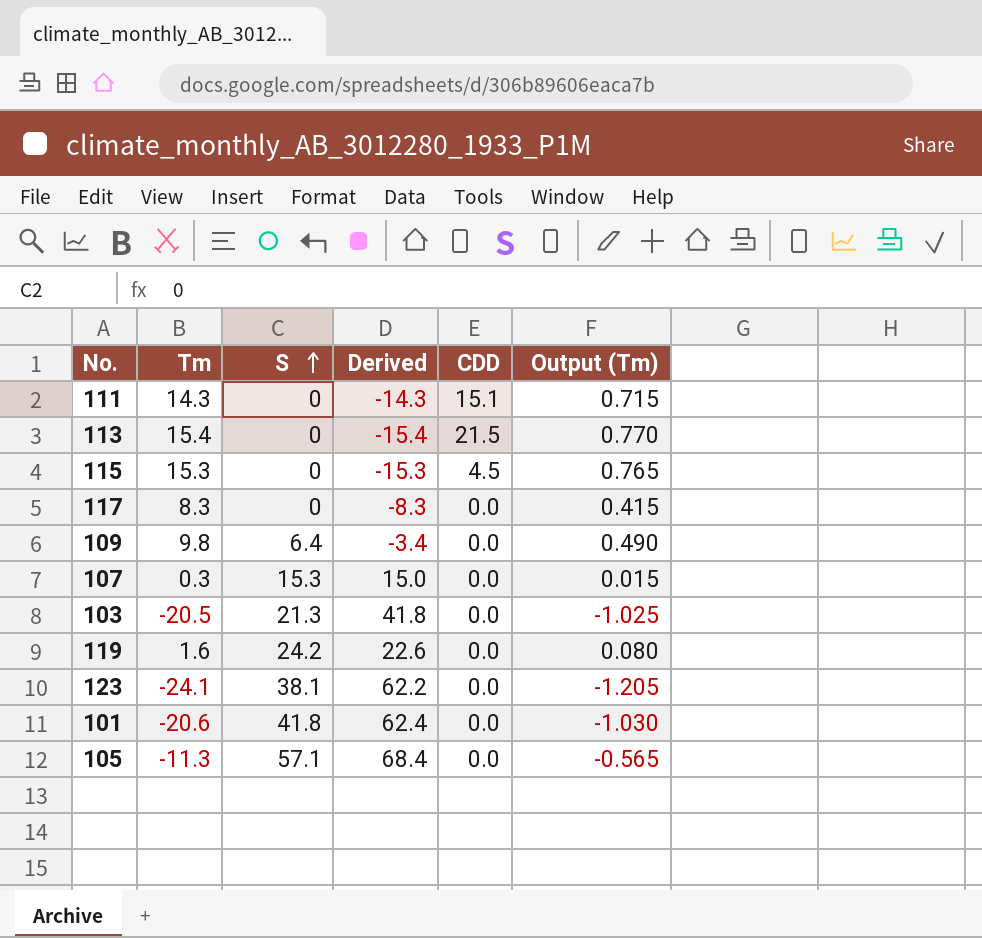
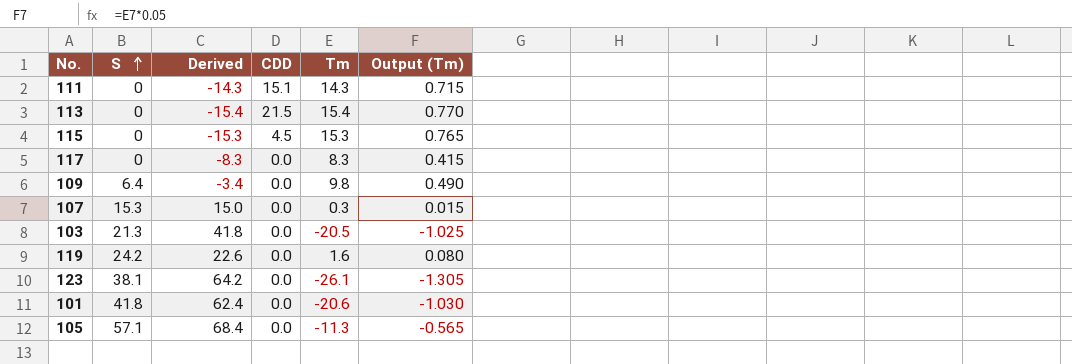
column Tm | position: 2 -> 5
123 | Derived: 62.2 -> 64.2
123 | Tm: -24.1 -> -26.1
123 | Output (Tm): -1.205 -> -1.305

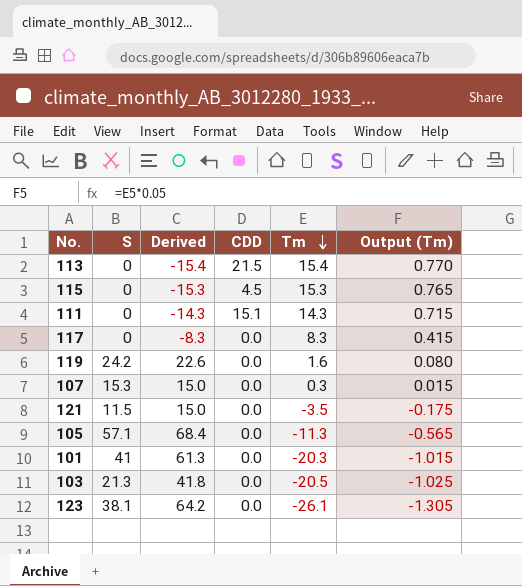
row order: S ascending -> Tm descending
row 109: 6.4 | -3.4 | 0.0 | 9.8 | 0.490 -> none
row 121: none -> 11.5 | 15.0 | 0.0 | -3.5 | -0.175
101 | S: 41.8 -> 41
101 | Derived: 62.4 -> 61.3
101 | Tm: -20.6 -> -20.3
101 | Output (Tm): -1.030 -> -1.015

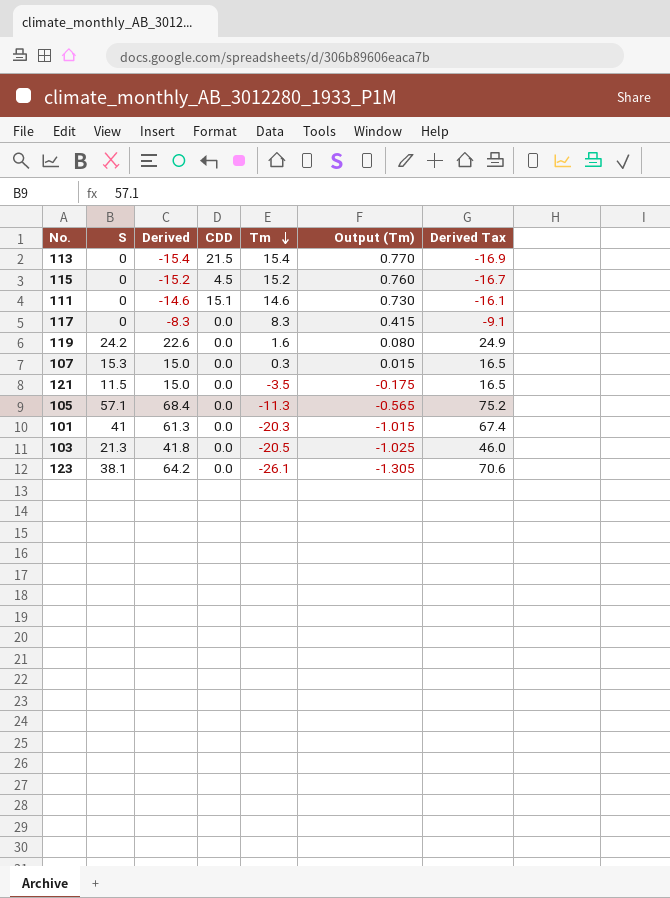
column Derived Tax | formula: none -> [Derived] * 1.1
115 | Derived: -15.3 -> -15.2
115 | Tm: 15.3 -> 15.2
115 | Output (Tm): 0.765 -> 0.760
111 | Derived: -14.3 -> -14.6
111 | Tm: 14.3 -> 14.6
111 | Output (Tm): 0.715 -> 0.730

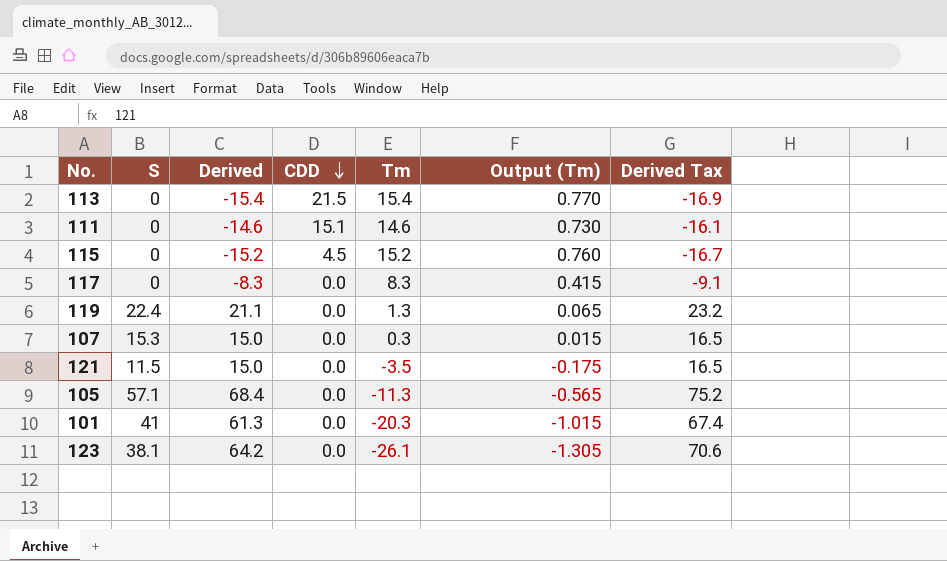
row order: Tm descending -> CDD descending
row 103: 21.3 | 41.8 | 0.0 | -20.5 | -1.025 | 46.0 -> none
119 | S: 24.2 -> 22.4
119 | Derived: 22.6 -> 21.1
119 | Tm: 1.6 -> 1.3
119 | Output (Tm): 0.080 -> 0.065
119 | Derived Tax: 24.9 -> 23.2

